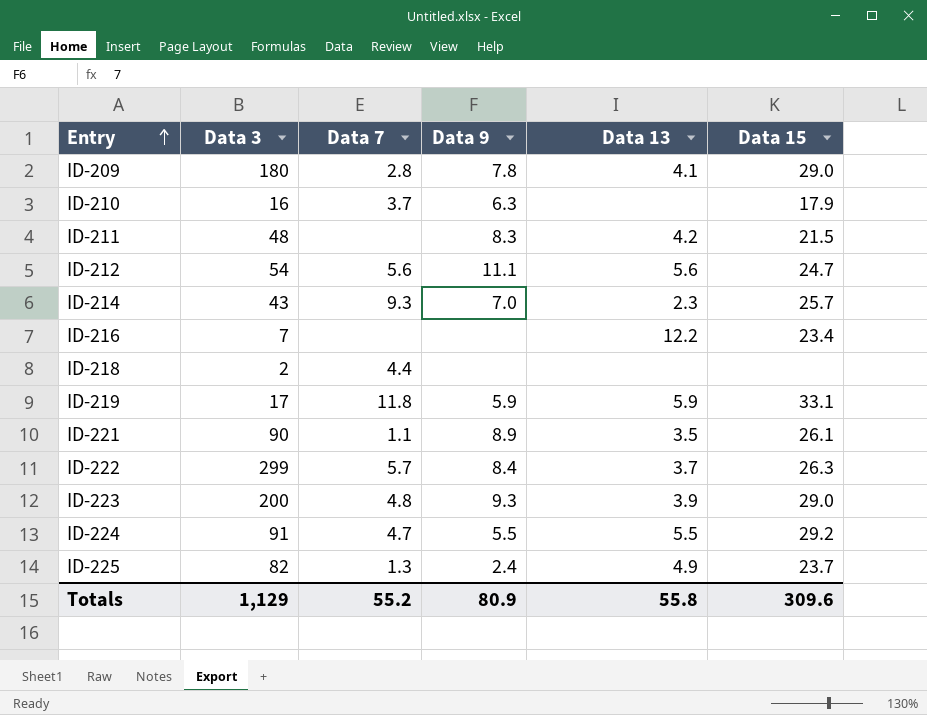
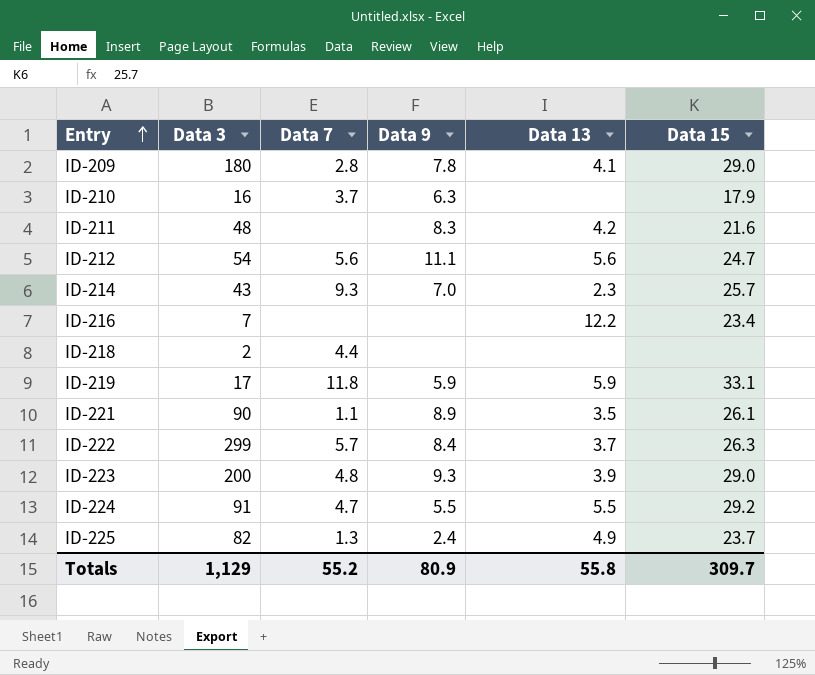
ID-211 | Data 15: 21.5 -> 21.6
Totals | Data 15: 309.6 -> 309.7

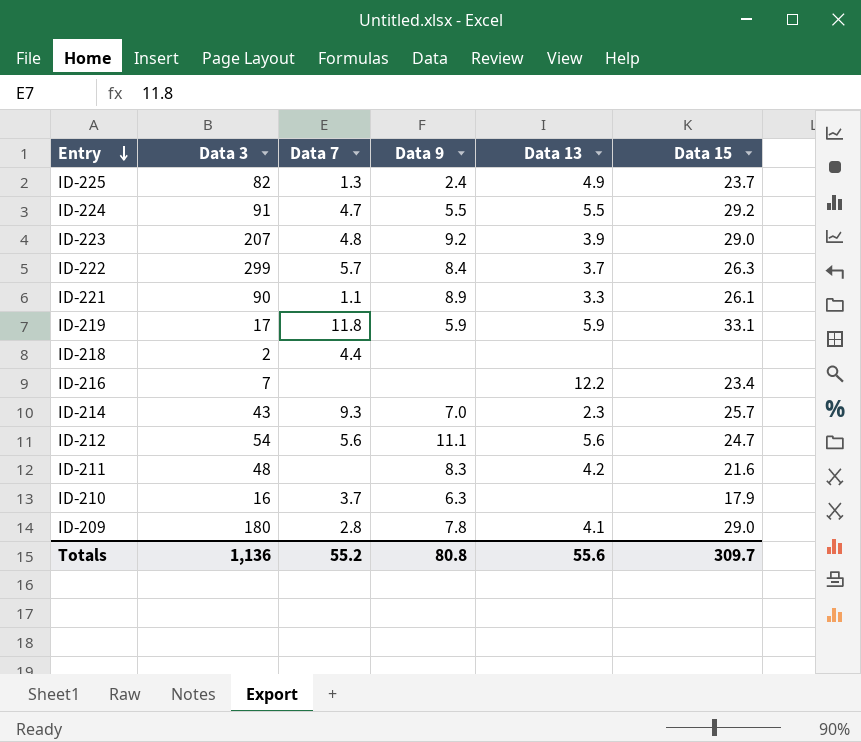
row order: Entry ascending -> Entry descending
ID-223 | Data 3: 200 -> 207
ID-223 | Data 9: 9.3 -> 9.2
ID-221 | Data 13: 3.5 -> 3.3
Totals | Data 3: 1,129 -> 1,136
Totals | Data 9: 80.9 -> 80.8
Totals | Data 13: 55.8 -> 55.6

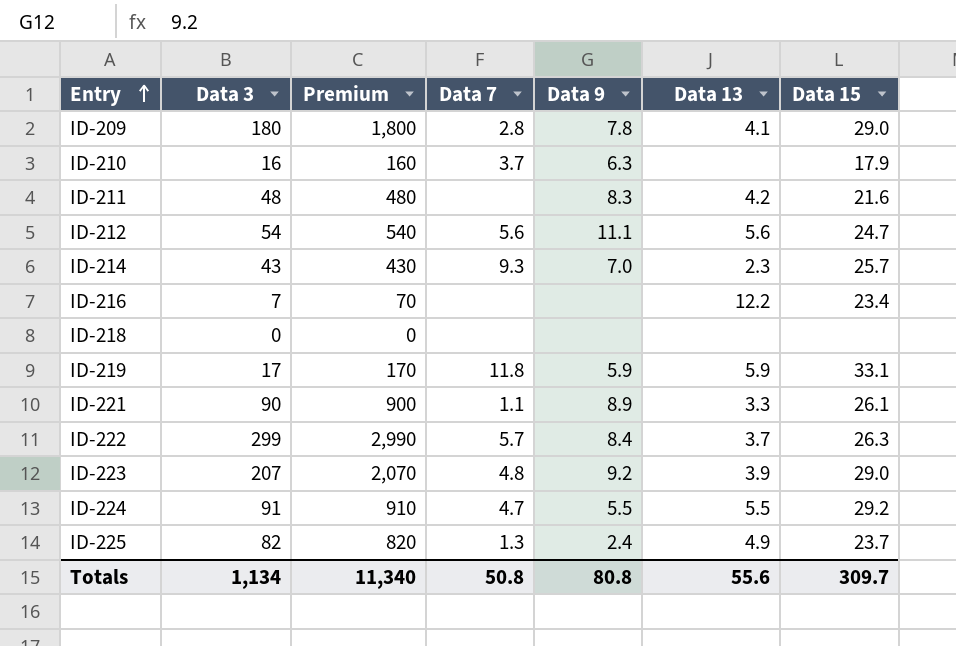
row order: Entry descending -> Entry ascending
column Premium | formula: none -> [Data 3] * 10
ID-218 | Data 3: 2 -> 0
ID-218 | Data 7: 4.4 -> none
Totals | Data 3: 1,136 -> 1,134
Totals | Data 7: 55.2 -> 50.8

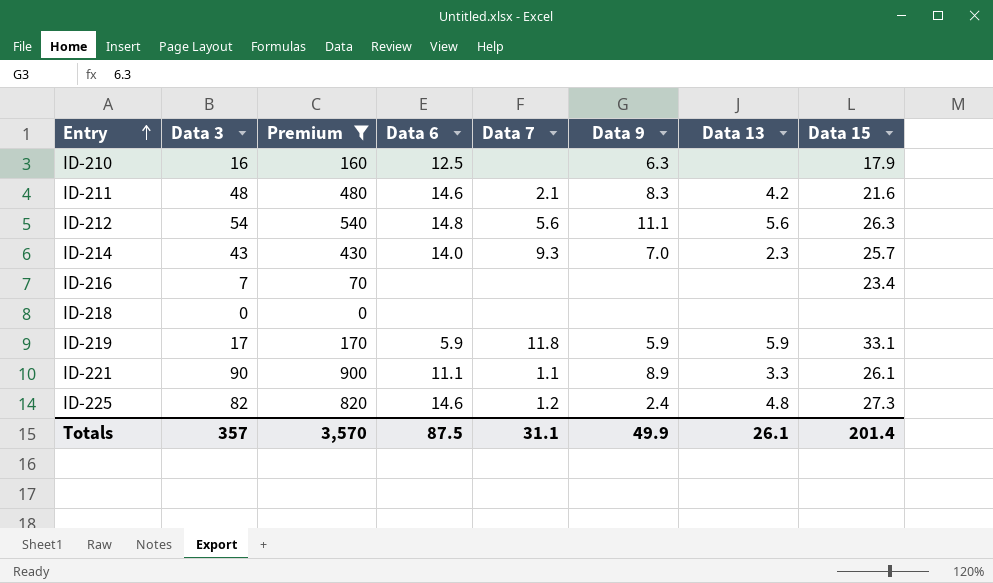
filter: none -> Premium <= 900
column Data 6 | position: none -> 4
ID-210 | Data 7: 3.7 -> none
ID-211 | Data 7: none -> 2.1
ID-212 | Data 15: 24.7 -> 26.3
ID-216 | Data 13: 12.2 -> none
ID-225 | Data 7: 1.3 -> 1.2
ID-225 | Data 13: 4.9 -> 4.8
ID-225 | Data 15: 23.7 -> 27.3
Totals | Data 3: 1,134 -> 357
Totals | Premium: 11,340 -> 3,570
Totals | Data 7: 50.8 -> 31.1
Totals | Data 9: 80.8 -> 49.9
Totals | Data 13: 55.6 -> 26.1
Totals | Data 15: 309.7 -> 201.4

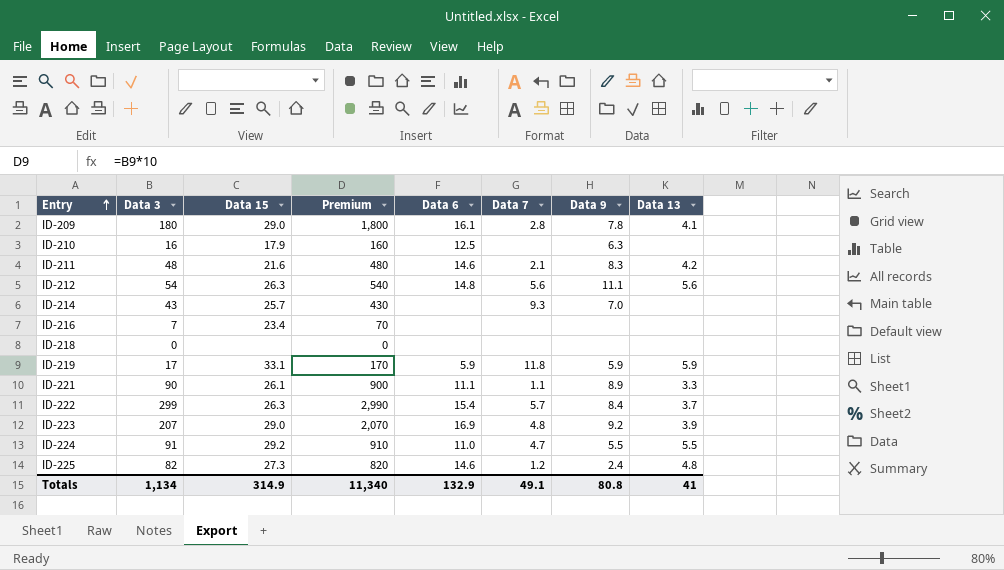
filter: Premium <= 900 -> none
column Data 15 | position: 8 -> 3
ID-214 | Data 6: 14.0 -> none
ID-214 | Data 13: 2.3 -> none
Totals | Data 3: 357 -> 1,134
Totals | Data 15: 201.4 -> 314.9
Totals | Premium: 3,570 -> 11,340
Totals | Data 6: 87.5 -> 132.9
Totals | Data 7: 31.1 -> 49.1
Totals | Data 9: 49.9 -> 80.8
Totals | Data 13: 26.1 -> 41

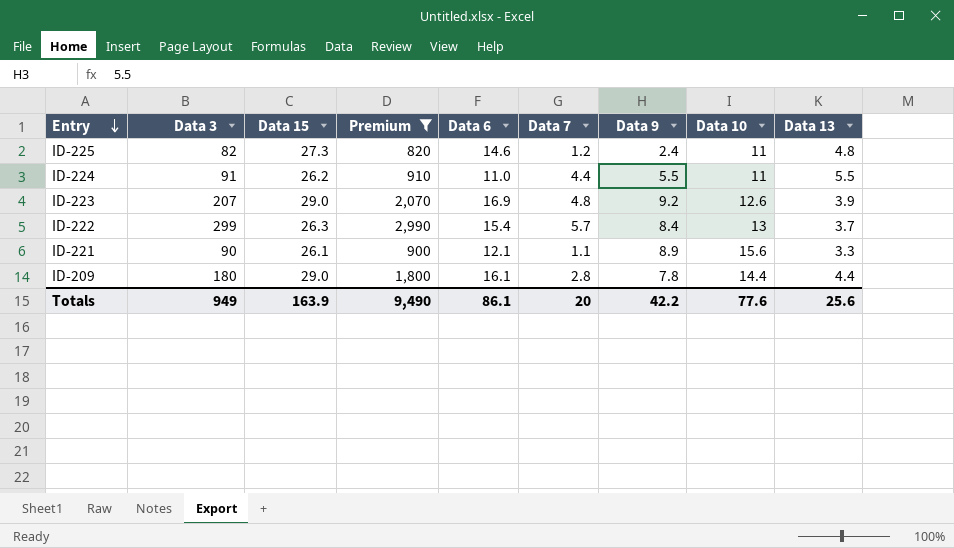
filter: none -> Premium >= 820
row order: Entry ascending -> Entry descending
column Data 10 | position: none -> 8
ID-224 | Data 15: 29.2 -> 26.2
ID-224 | Data 7: 4.7 -> 4.4
ID-221 | Data 6: 11.1 -> 12.1
ID-209 | Data 13: 4.1 -> 4.4
Totals | Data 3: 1,134 -> 949
Totals | Data 15: 314.9 -> 163.9
Totals | Premium: 11,340 -> 9,490
Totals | Data 6: 132.9 -> 86.1
Totals | Data 7: 49.1 -> 20
Totals | Data 9: 80.8 -> 42.2
Totals | Data 13: 41 -> 25.6

